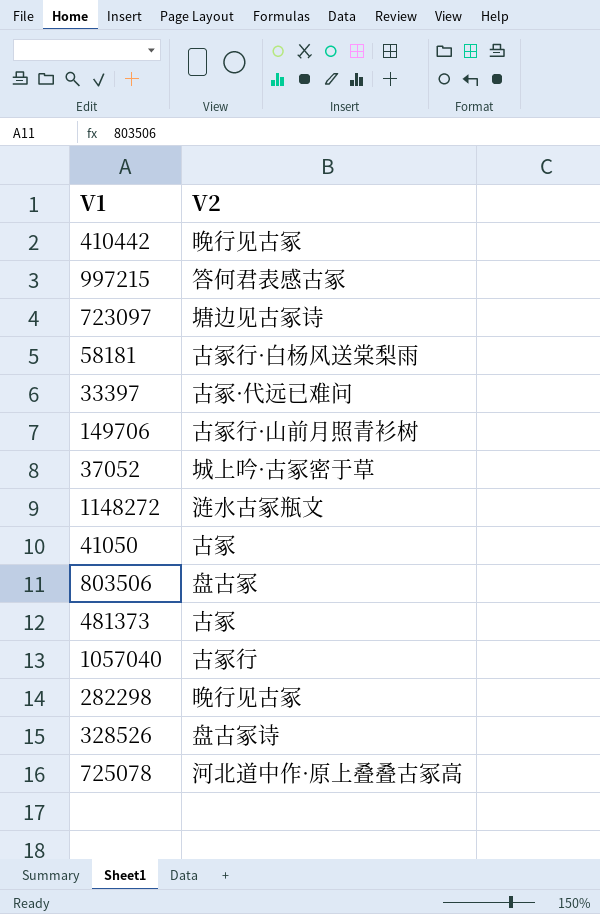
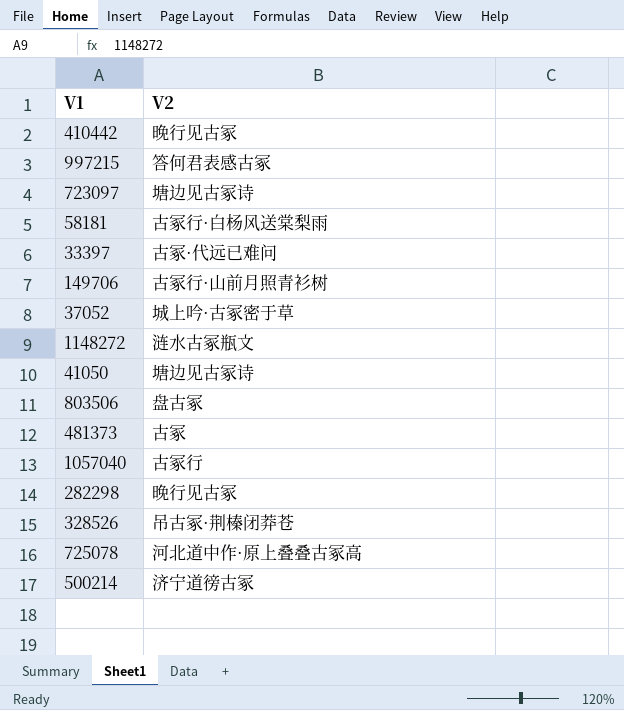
41050 | V2: 古冢 -> 塘边见古冢诗
328526 | V2: 盘古冢诗 -> 吊古冢·荆榛闭莽苍
row 500214: none -> 济宁道徬古冢

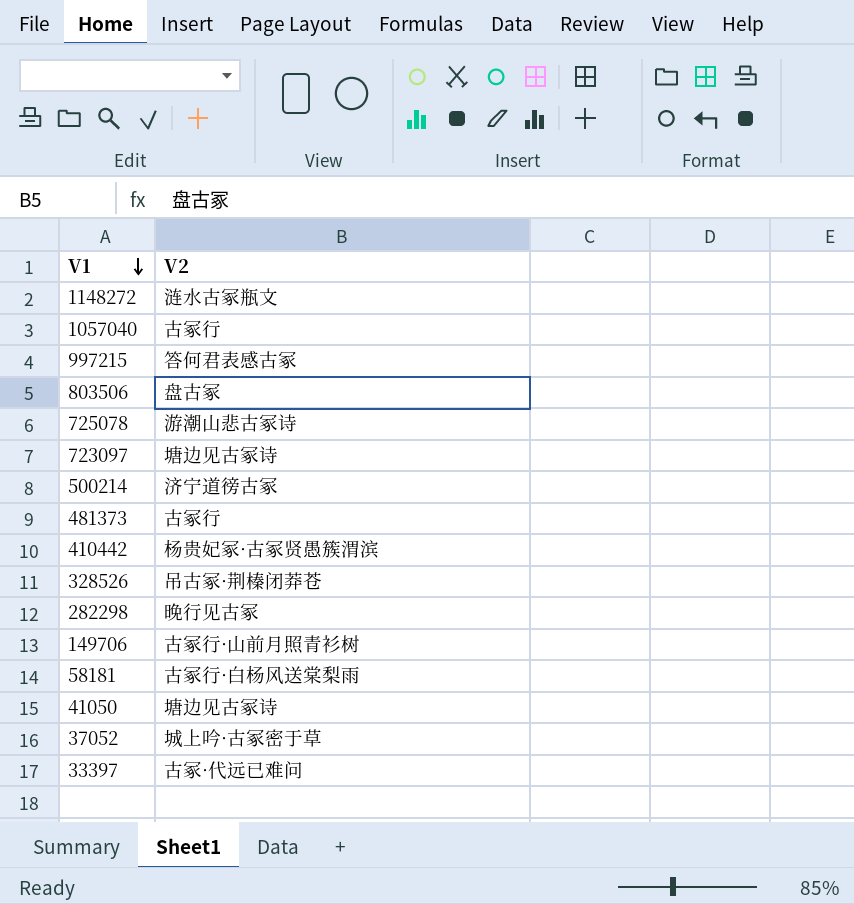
row order: none -> V1 descending
725078 | V2: 河北道中作·原上叠叠古冢高 -> 游潮山悲古冢诗
481373 | V2: 古冢 -> 古冢行
410442 | V2: 晚行见古冢 -> 杨贵妃冢·古冢贤愚簇渭滨

